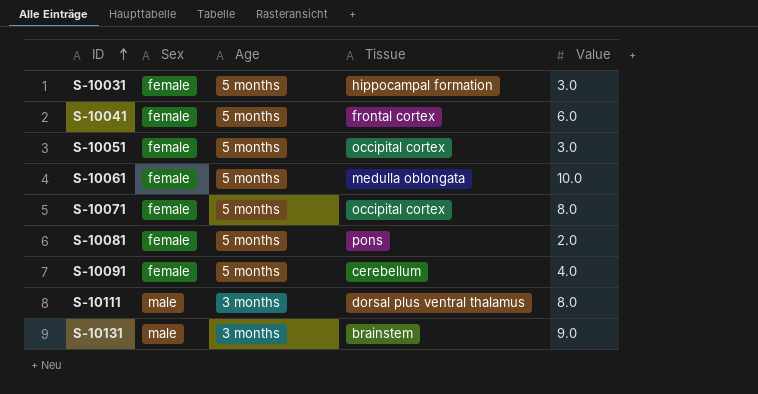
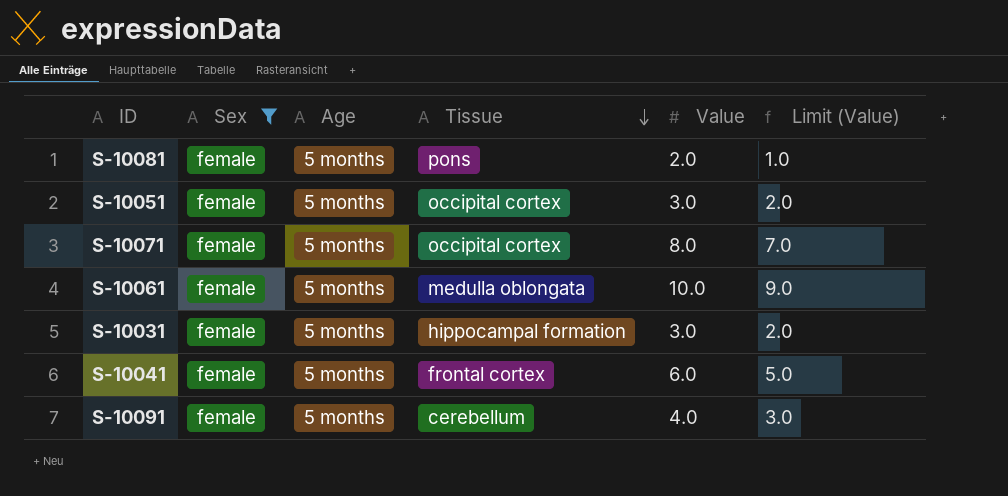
filter: none -> Sex = female
row order: ID ascending -> Tissue descending
column Limit (Value) | formula: none -> [Value] - 1

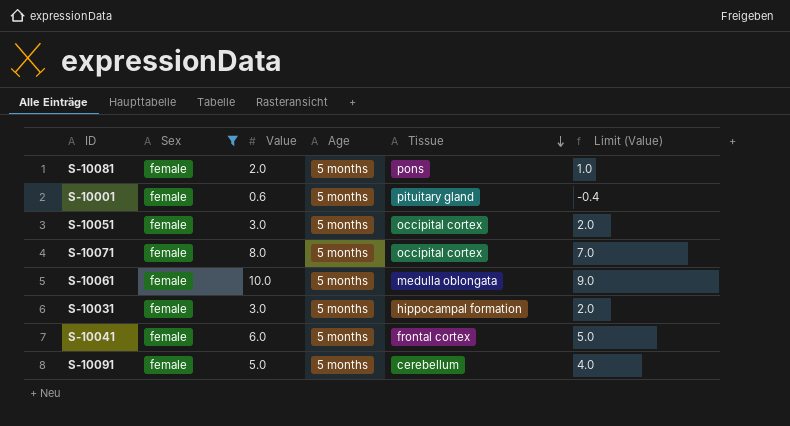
column Value | position: 5 -> 3
row S-10001: none -> female | 0.6 | 5 months | pituitary gland | -0.4
S-10091 | Value: 4.0 -> 5.0
S-10091 | Limit (Value): 3.0 -> 4.0

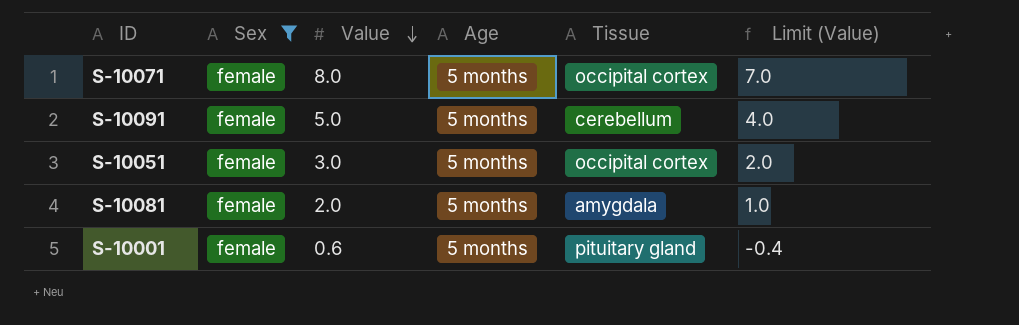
row order: Tissue descending -> Value descending
row S-10061: female | 10.0 | 5 months | medulla oblongata | 9.0 -> none
row S-10031: female | 3.0 | 5 months | hippocampal formation | 2.0 -> none
row S-10041: female | 6.0 | 5 months | frontal cortex | 5.0 -> none
S-10081 | Tissue: pons -> amygdala

